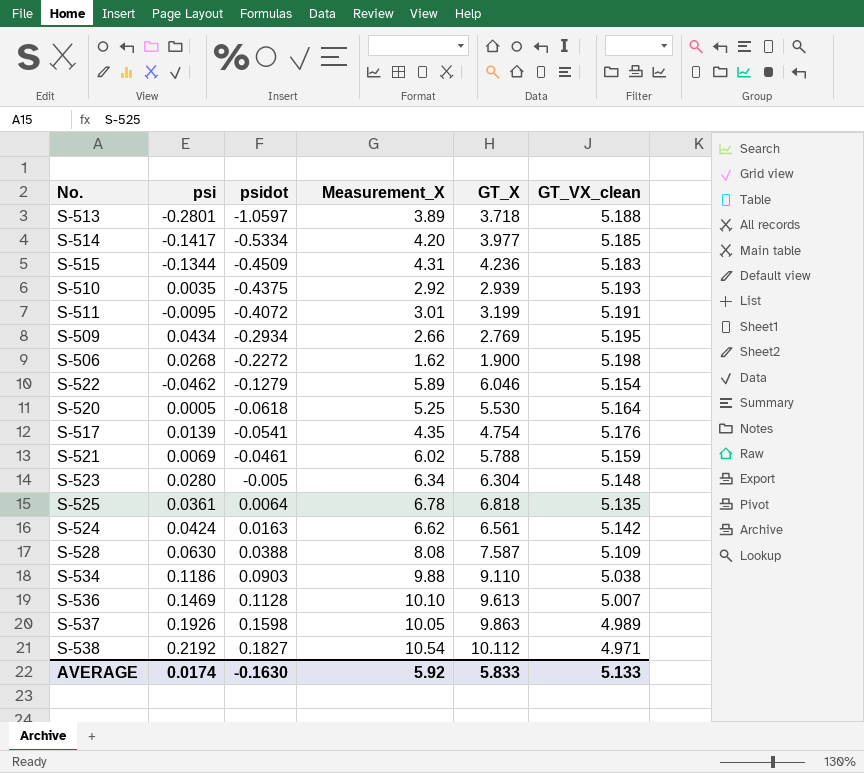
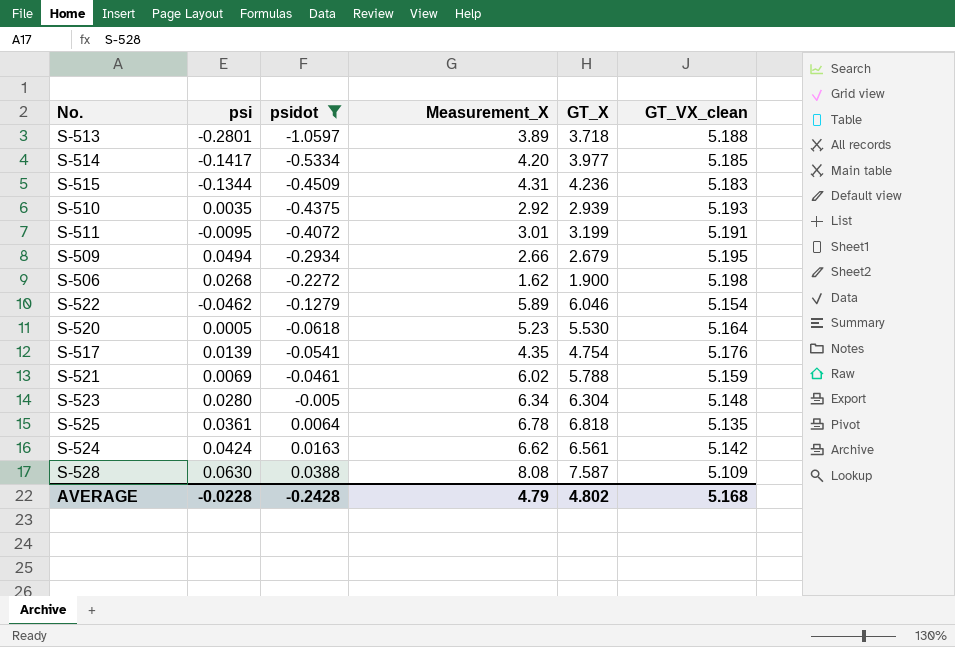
filter: none -> psidot <= 0.0388
S-509 | psi: 0.0434 -> 0.0494
S-509 | GT_X: 2.769 -> 2.679
S-520 | Measurement_X: 5.25 -> 5.23
AVERAGE | psi: 0.0174 -> -0.0228
AVERAGE | psidot: -0.1630 -> -0.2428
AVERAGE | Measurement_X: 5.92 -> 4.79
AVERAGE | GT_X: 5.833 -> 4.802
AVERAGE | GT_VX_clean: 5.133 -> 5.168

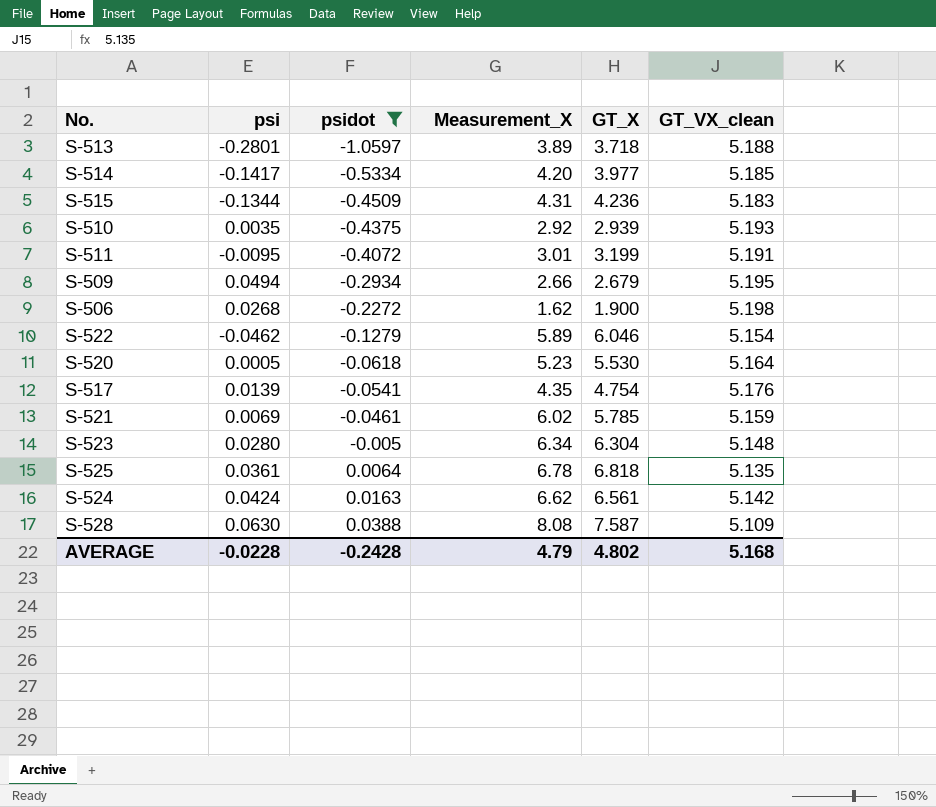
S-521 | GT_X: 5.788 -> 5.785

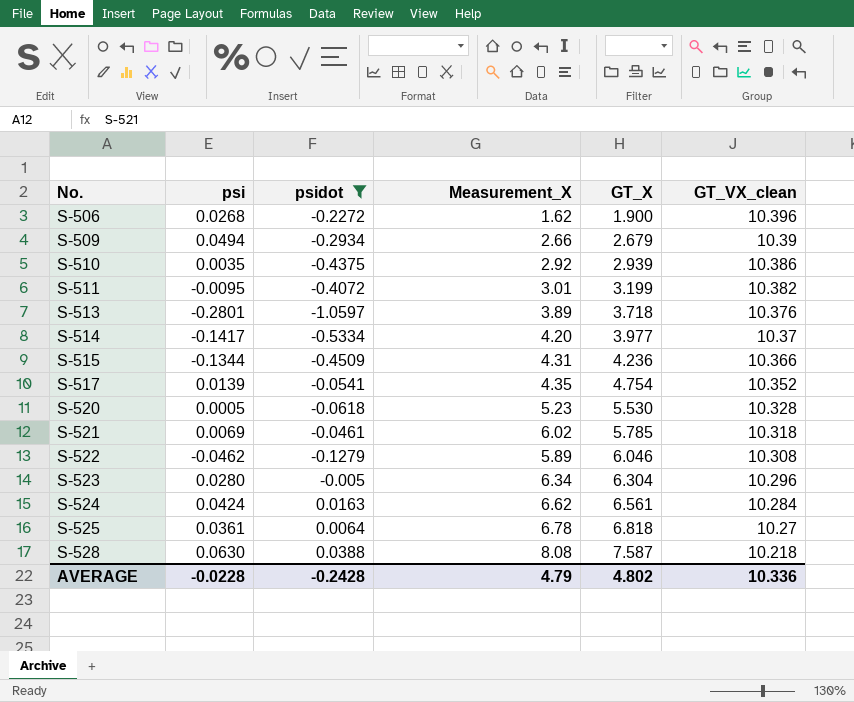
row order: psidot ascending -> No. ascending
S-506 | GT_VX_clean: 5.198 -> 10.396
S-509 | GT_VX_clean: 5.195 -> 10.39
S-510 | GT_VX_clean: 5.193 -> 10.386
S-511 | GT_VX_clean: 5.191 -> 10.382
S-513 | GT_VX_clean: 5.188 -> 10.376
S-514 | GT_VX_clean: 5.185 -> 10.37
S-515 | GT_VX_clean: 5.183 -> 10.366
S-517 | GT_VX_clean: 5.176 -> 10.352
S-520 | GT_VX_clean: 5.164 -> 10.328
S-521 | GT_VX_clean: 5.159 -> 10.318
S-522 | GT_VX_clean: 5.154 -> 10.308
S-523 | GT_VX_clean: 5.148 -> 10.296
S-524 | GT_VX_clean: 5.142 -> 10.284
S-525 | GT_VX_clean: 5.135 -> 10.27
S-528 | GT_VX_clean: 5.109 -> 10.218
AVERAGE | GT_VX_clean: 5.168 -> 10.336

